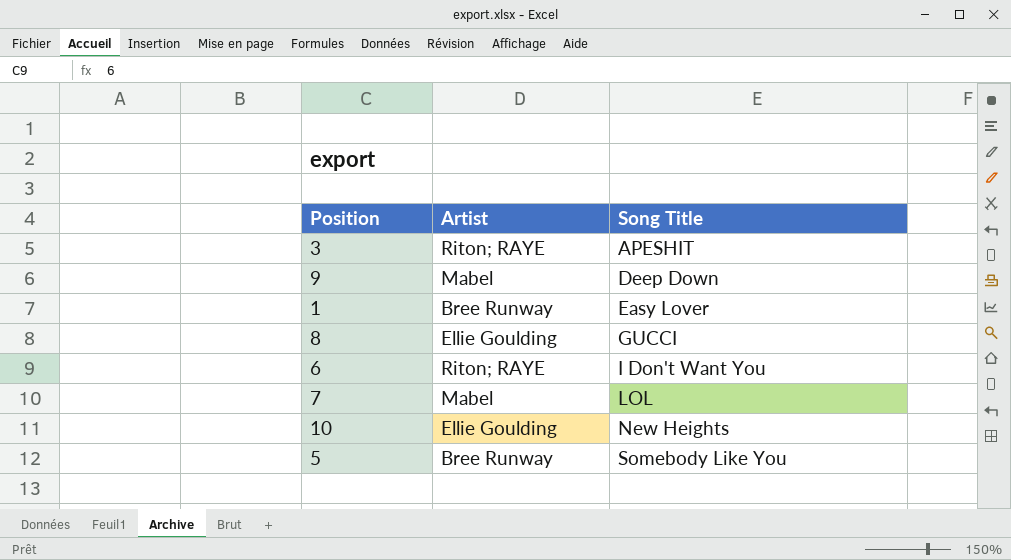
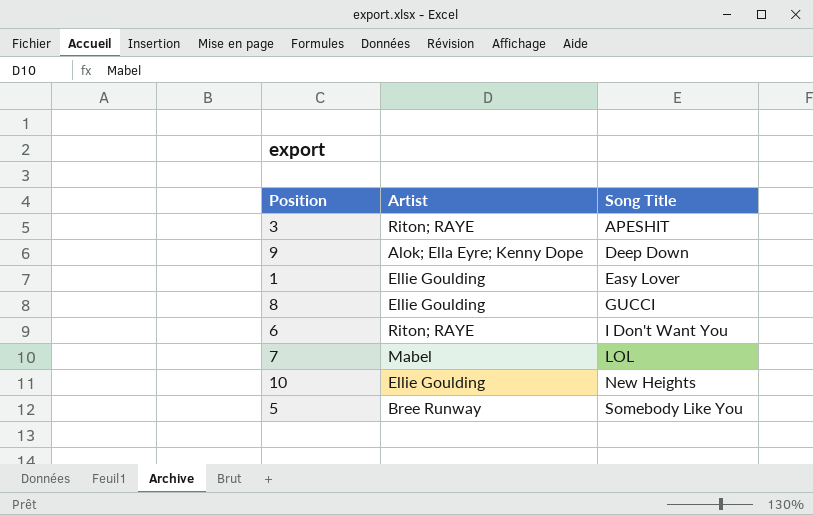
9 | Artist: Mabel -> Alok; Ella Eyre; Kenny Dope
1 | Artist: Bree Runway -> Ellie Goulding

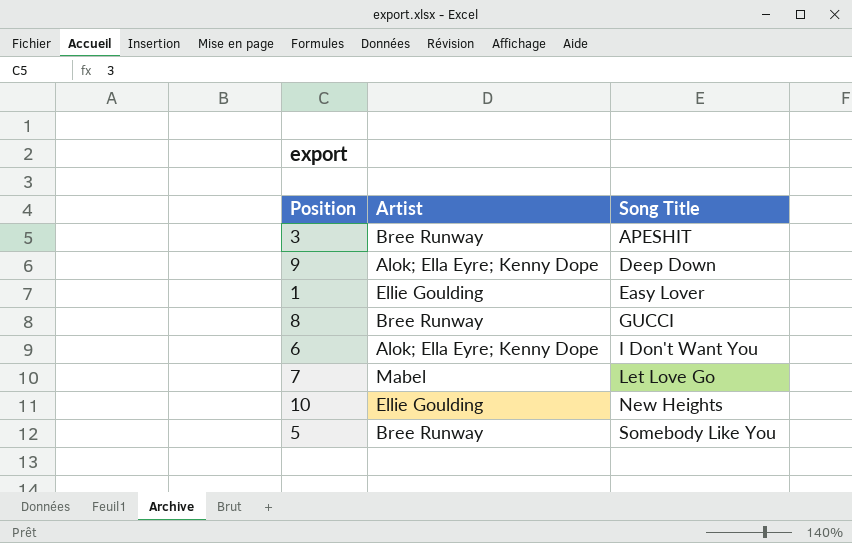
3 | Artist: Riton; RAYE -> Bree Runway
8 | Artist: Ellie Goulding -> Bree Runway
6 | Artist: Riton; RAYE -> Alok; Ella Eyre; Kenny Dope
7 | Song Title: LOL -> Let Love Go

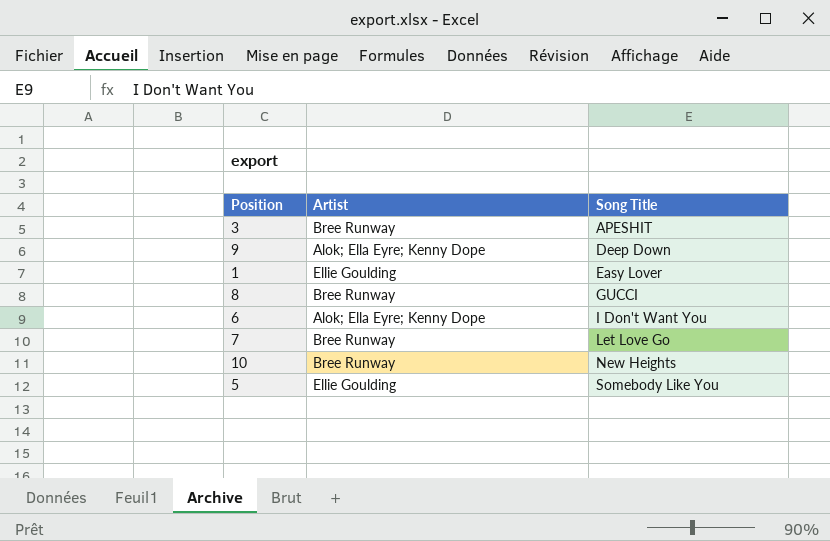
7 | Artist: Mabel -> Bree Runway
10 | Artist: Ellie Goulding -> Bree Runway
5 | Artist: Bree Runway -> Ellie Goulding

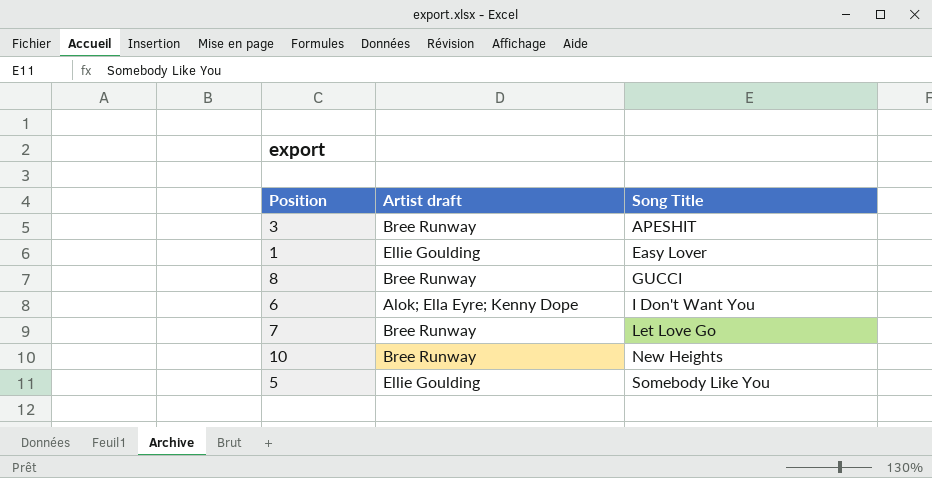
column name: Artist -> Artist draft
row 9: Alok; Ella Eyre; Kenny Dope | Deep Down -> none

